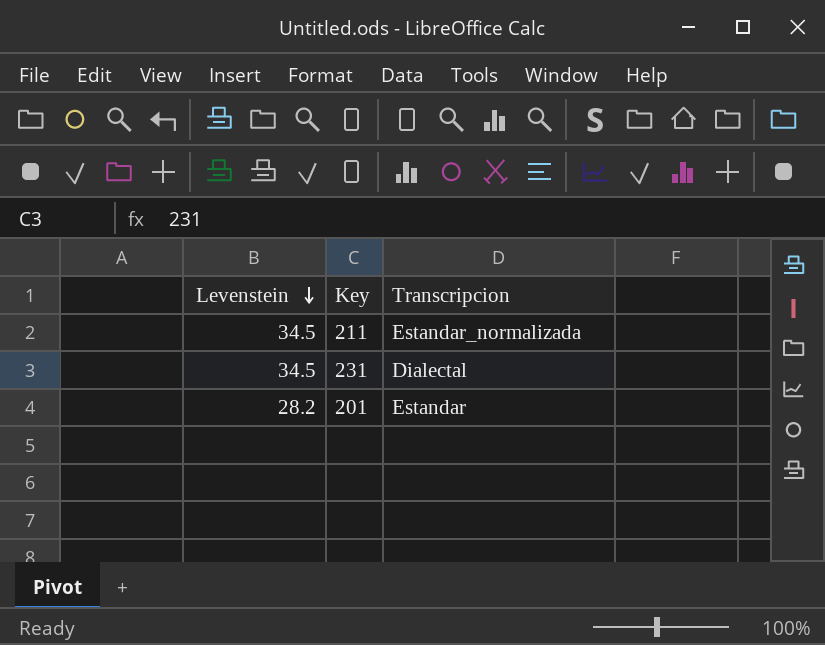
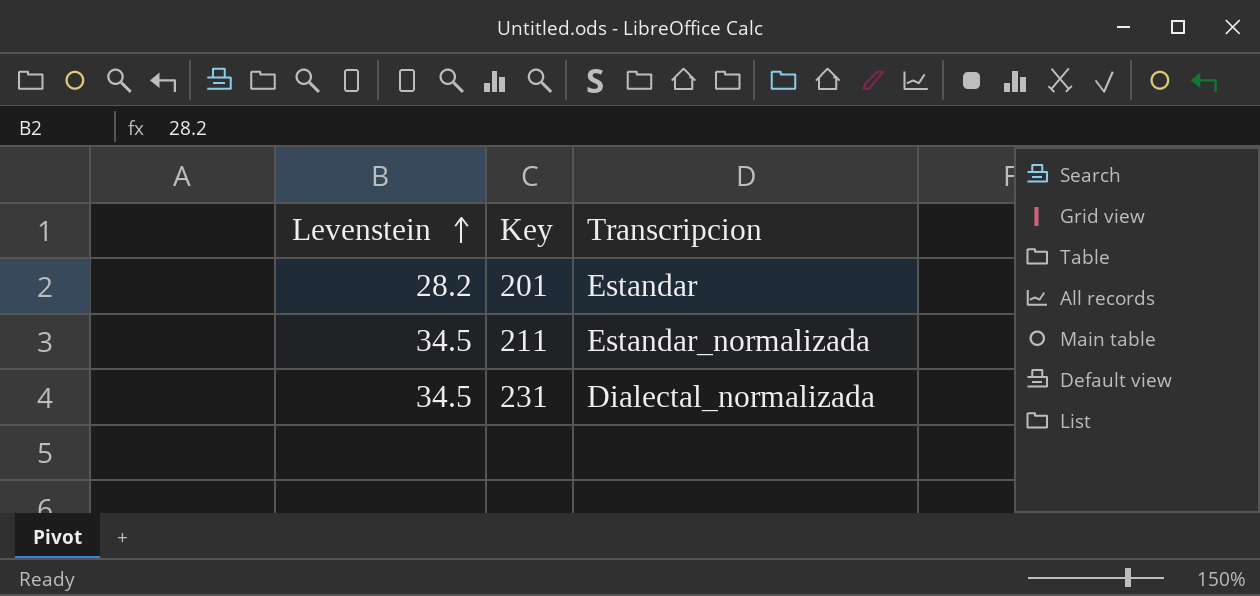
row order: Levenstein descending -> Levenstein ascending
231 | Transcripcion: Dialectal -> Dialectal_normalizada

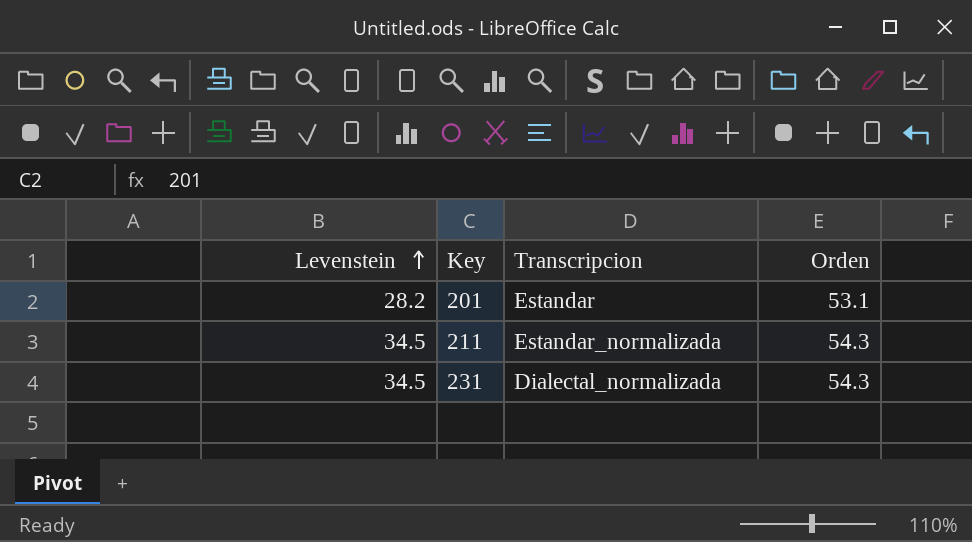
column Orden | position: none -> 4

